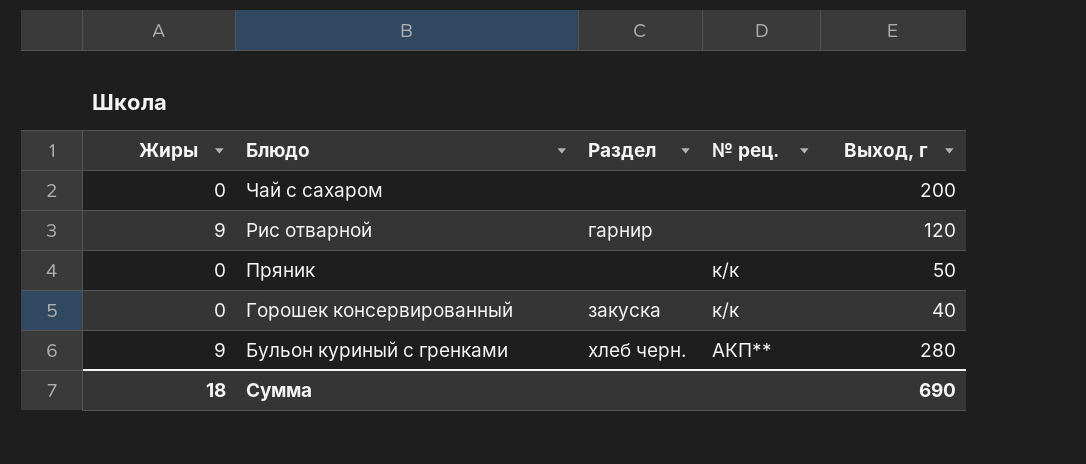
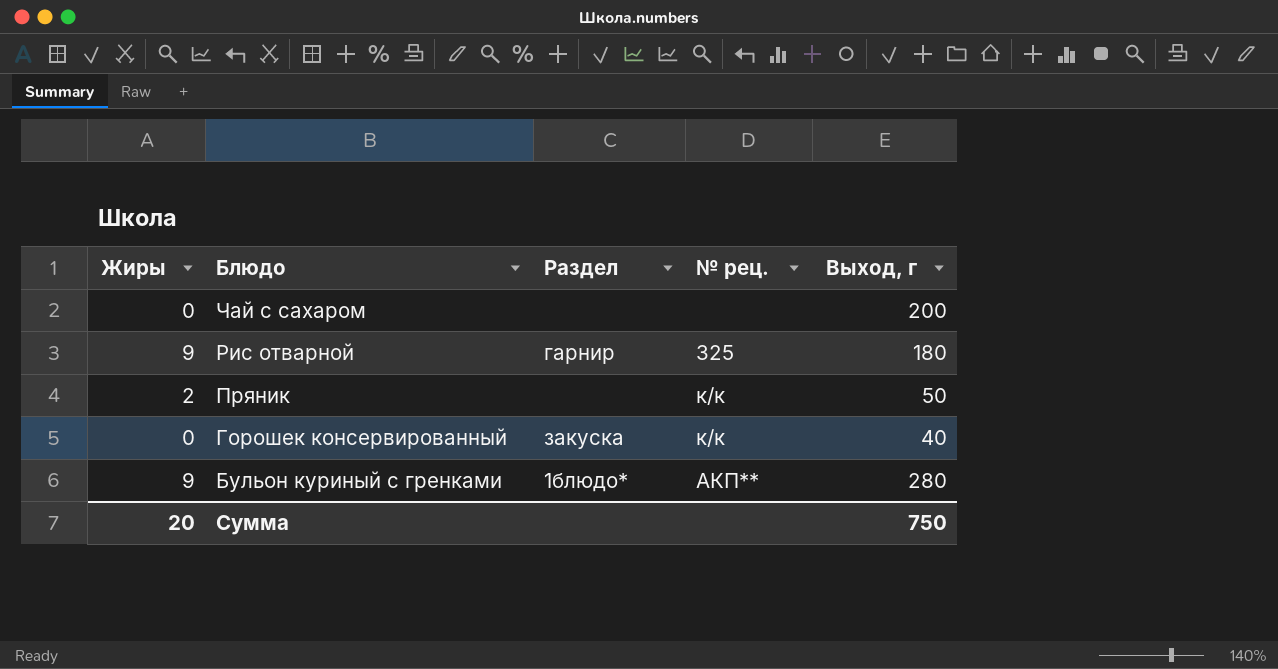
Рис отварной | № рец.: none -> 325
Рис отварной | Выход, г: 120 -> 180
Пряник | Жиры: 0 -> 2
Бульон куриный с гренками | Раздел: хлеб черн. -> 1блюдо*
Сумма | Жиры: 18 -> 20
Сумма | Выход, г: 690 -> 750

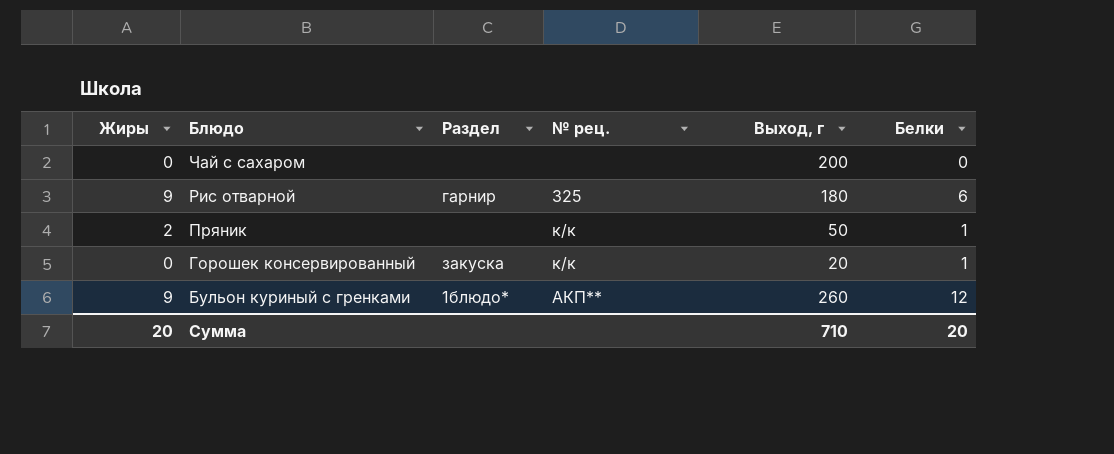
column Белки | position: none -> 6
Горошек консервированный | Выход, г: 40 -> 20
Бульон куриный с гренками | Выход, г: 280 -> 260
Сумма | Выход, г: 750 -> 710

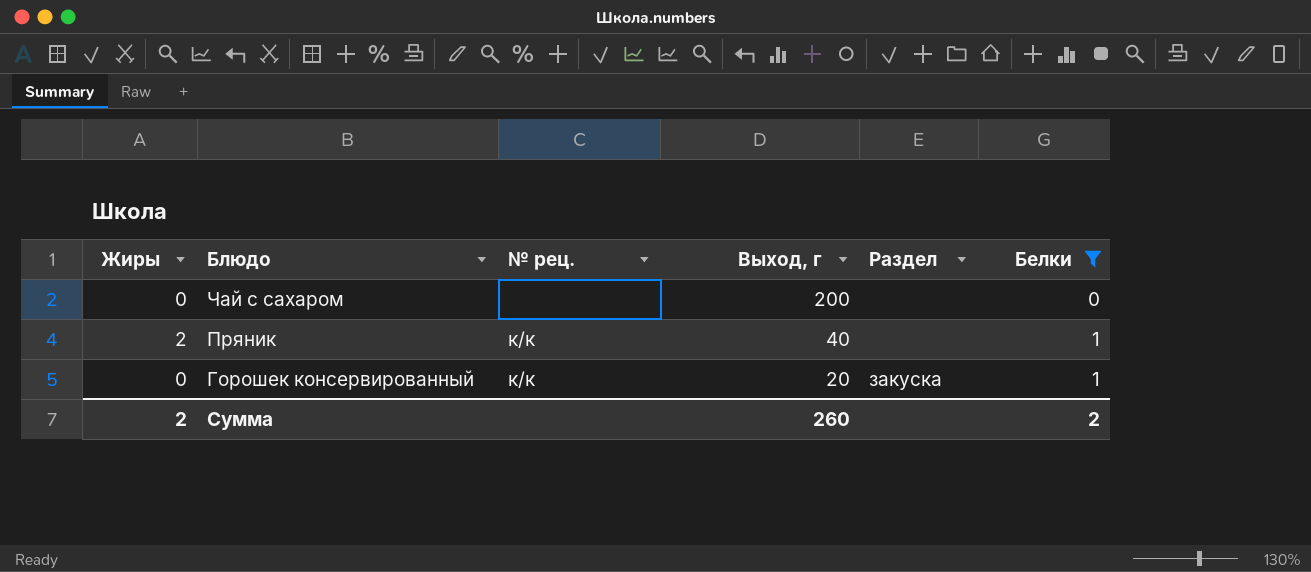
filter: none -> Белки <= 1
column Раздел | position: 3 -> 5
Пряник | Выход, г: 50 -> 40
Сумма | Жиры: 20 -> 2
Сумма | Выход, г: 710 -> 260
Сумма | Белки: 20 -> 2

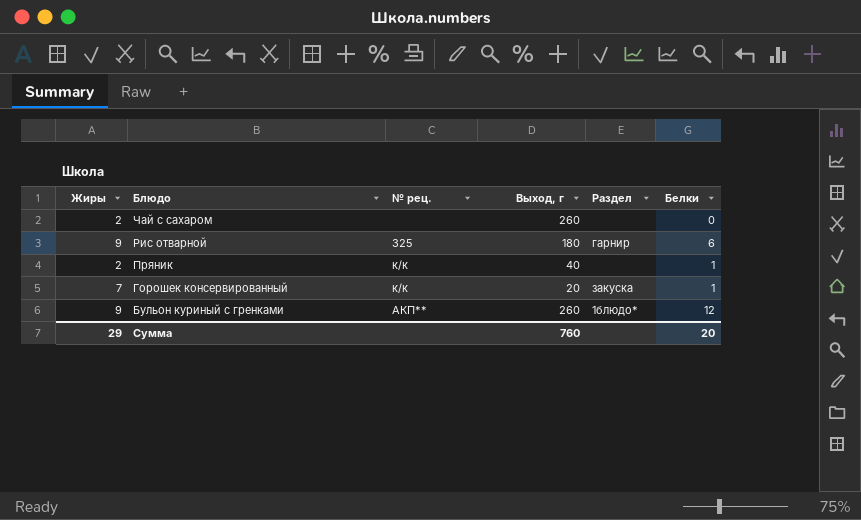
filter: Белки <= 1 -> none
Чай с сахаром | Жиры: 0 -> 2
Чай с сахаром | Выход, г: 200 -> 260
Горошек консервированный | Жиры: 0 -> 7
Сумма | Жиры: 2 -> 29
Сумма | Выход, г: 260 -> 760
Сумма | Белки: 2 -> 20

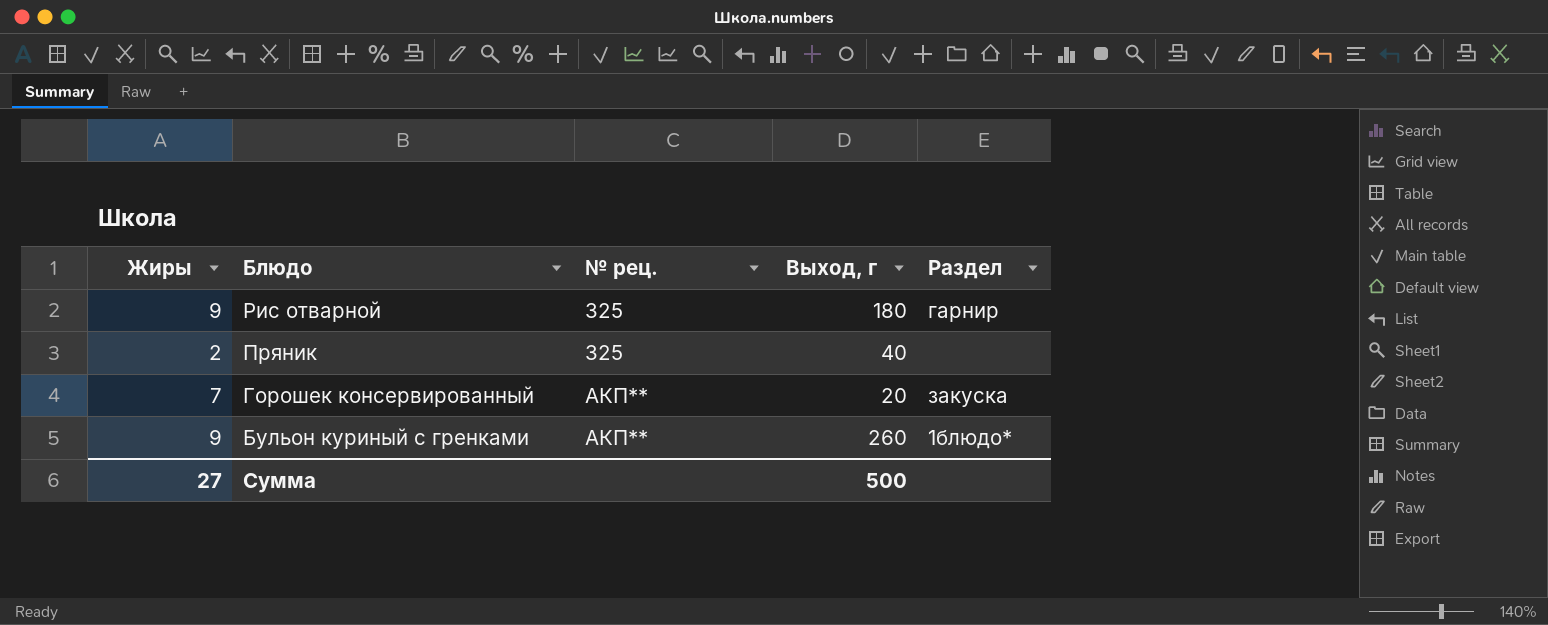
column Белки | position: 6 -> none
row Чай с сахаром: 2 | none | 260 | none | 0 -> none
Пряник | № рец.: к/к -> 325
Горошек консервированный | № рец.: к/к -> АКП**
Сумма | Жиры: 29 -> 27
Сумма | Выход, г: 760 -> 500

